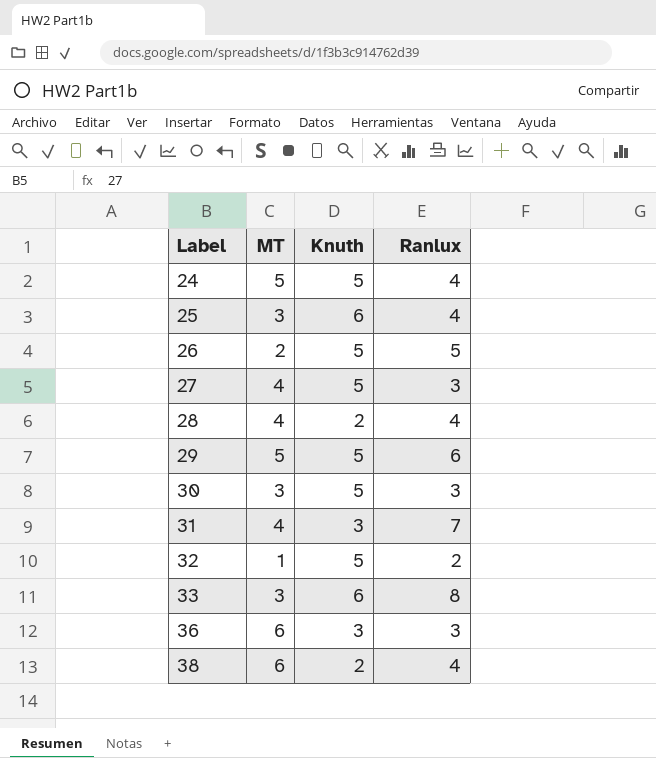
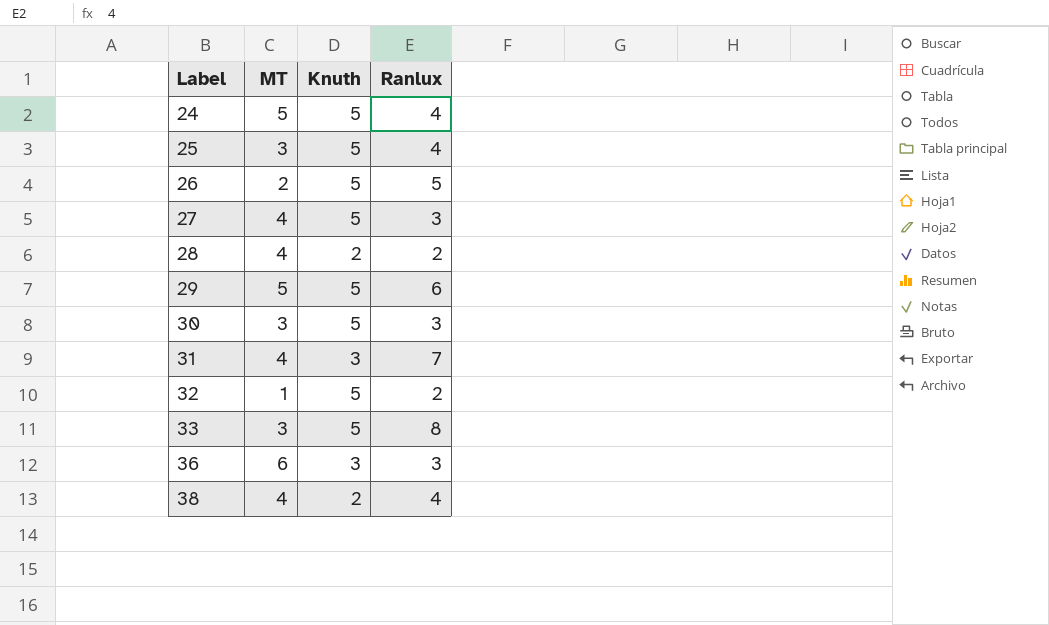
25 | Knuth: 6 -> 5
28 | Ranlux: 4 -> 2
33 | Knuth: 6 -> 5
38 | MT: 6 -> 4

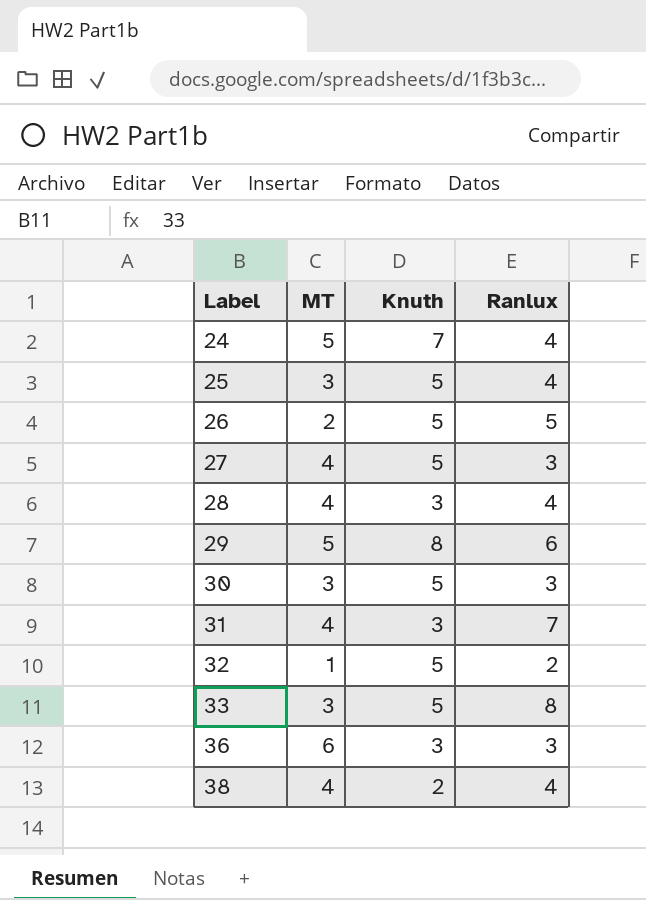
24 | Knuth: 5 -> 7
28 | Knuth: 2 -> 3
28 | Ranlux: 2 -> 4
29 | Knuth: 5 -> 8

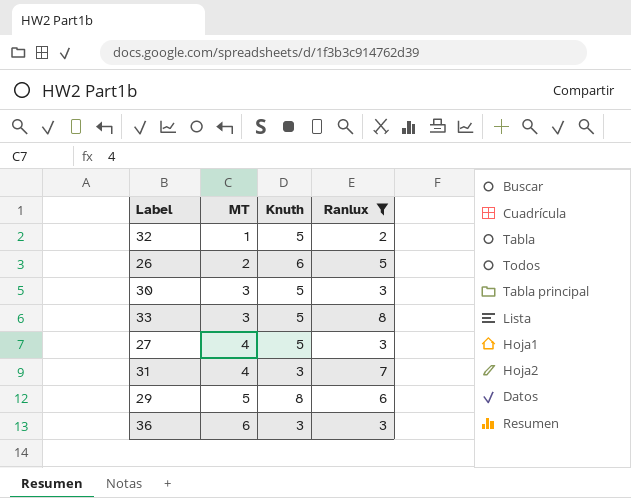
filter: none -> Ranlux != 4
row order: Label ascending -> MT ascending
26 | Knuth: 5 -> 6

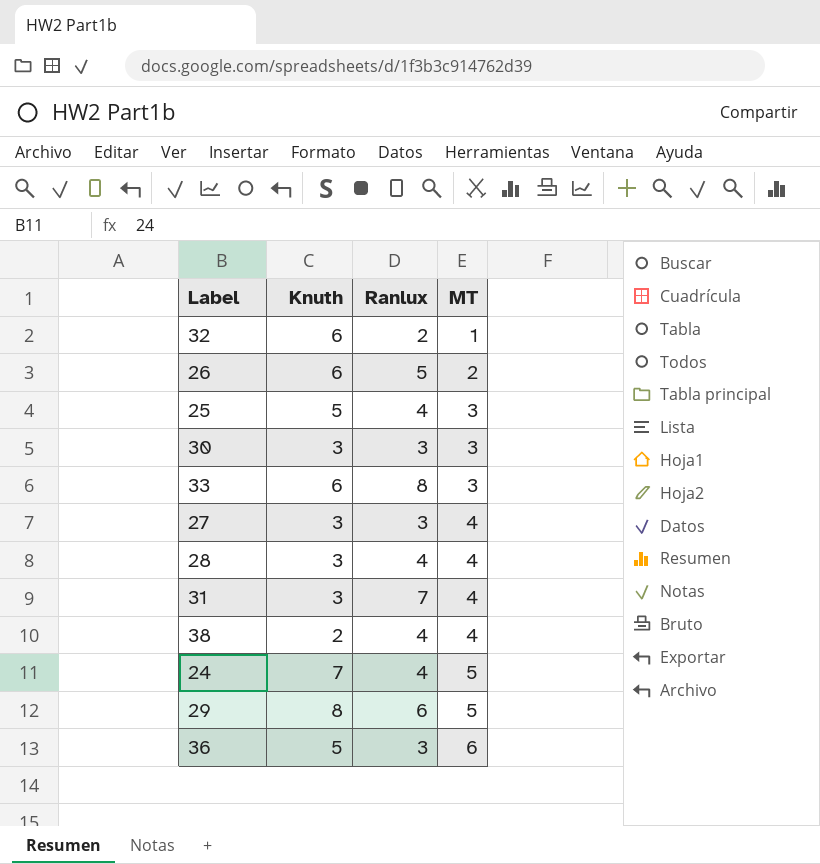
filter: Ranlux != 4 -> none
column MT | position: 2 -> 4
32 | Knuth: 5 -> 6
30 | Knuth: 5 -> 3
33 | Knuth: 5 -> 6
27 | Knuth: 5 -> 3
36 | Knuth: 3 -> 5

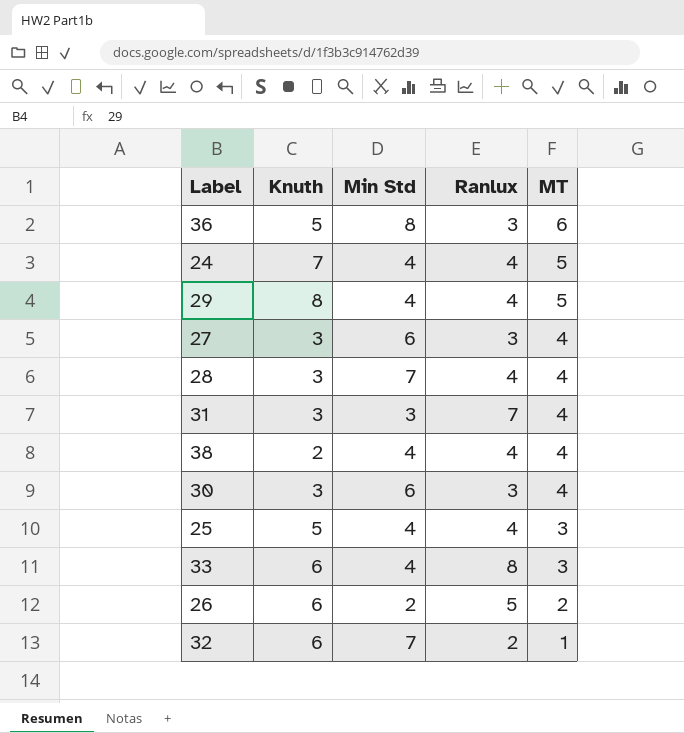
row order: MT ascending -> MT descending
column Min Std | position: none -> 3
29 | Ranlux: 6 -> 4
30 | MT: 3 -> 4

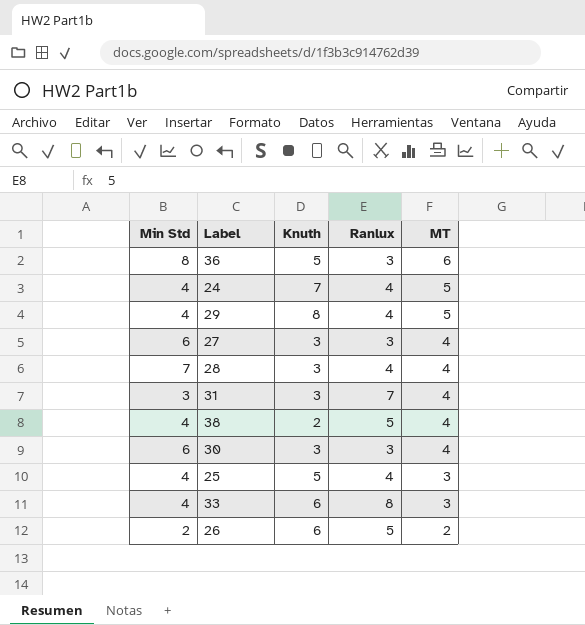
column Min Std | position: 3 -> 1
row 32: 6 | 7 | 2 | 1 -> none
38 | Ranlux: 4 -> 5

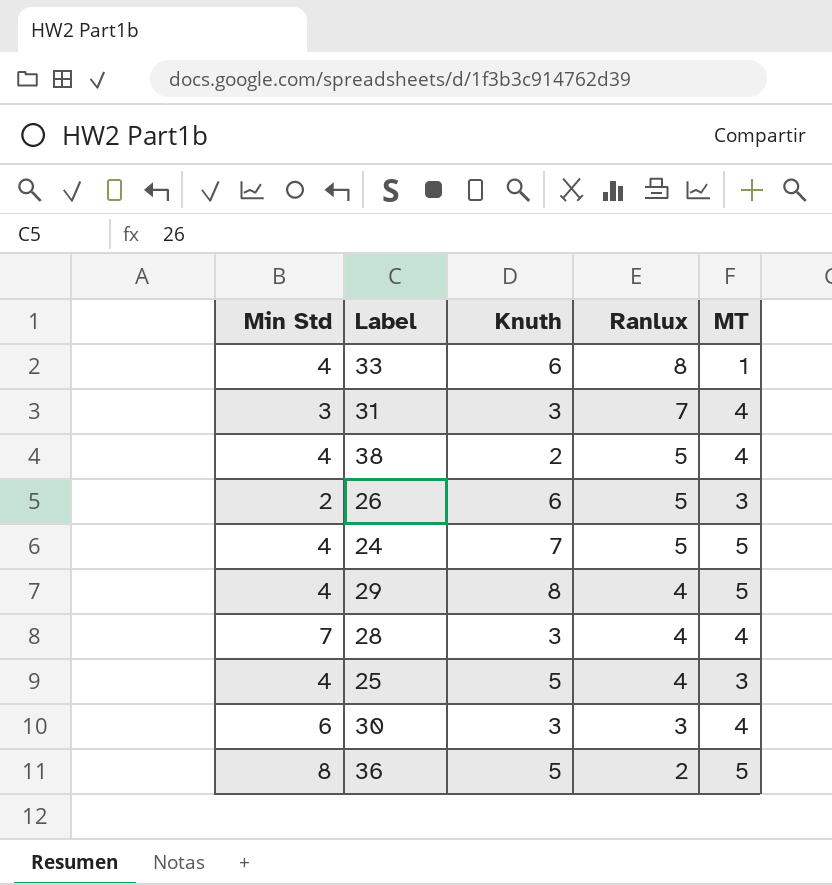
row order: MT descending -> Ranlux descending
row 27: 6 | 3 | 3 | 4 -> none
33 | MT: 3 -> 1
26 | MT: 2 -> 3
24 | Ranlux: 4 -> 5
36 | Ranlux: 3 -> 2
36 | MT: 6 -> 5

